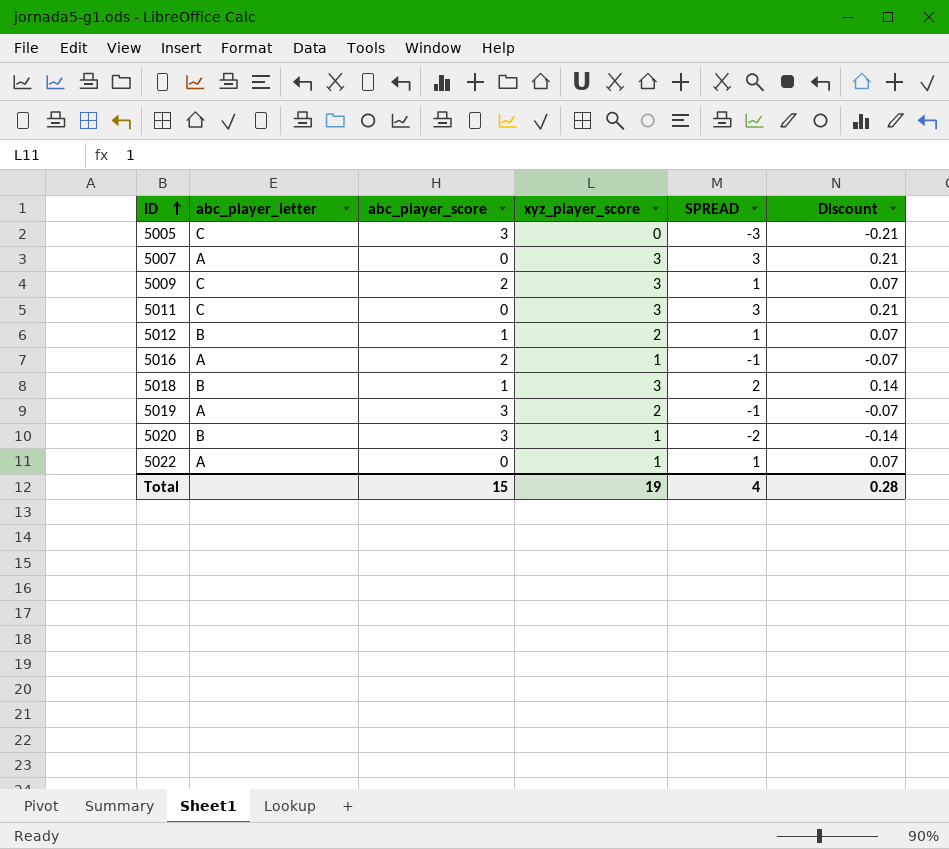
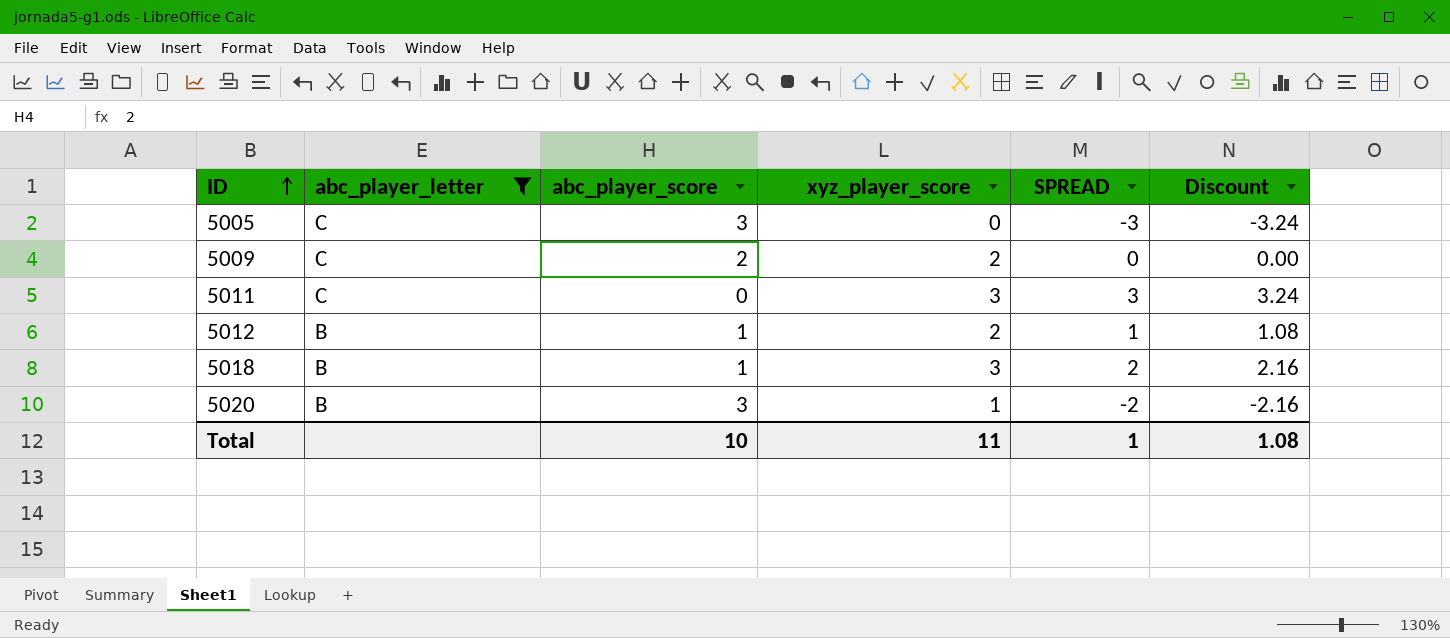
filter: none -> abc_player_letter != A
column Discount | formula: [SPREAD] * 0.07 -> [SPREAD] * 1.08
5009 | xyz_player_score: 3 -> 2
5009 | SPREAD: 1 -> 0
Total | abc_player_score: 15 -> 10
Total | xyz_player_score: 19 -> 11
Total | SPREAD: 4 -> 1
Total | Discount: 0.28 -> 1.08

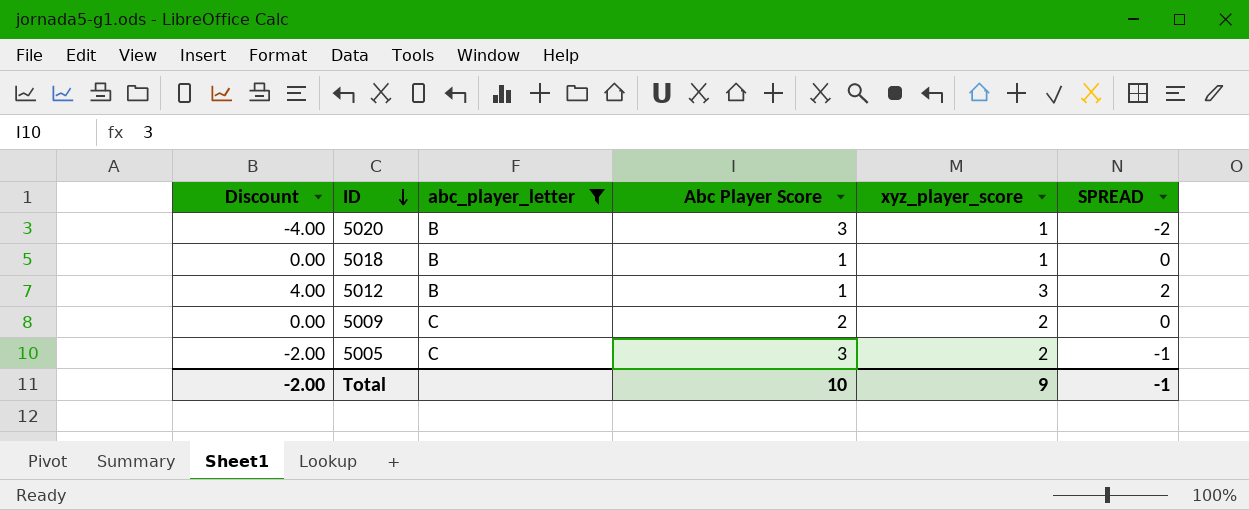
row order: ID ascending -> ID descending
column Discount | formula: [SPREAD] * 1.08 -> [SPREAD] * 2
column Discount | position: 6 -> 1
column name: abc_player_score -> Abc Player Score
row 5011: C | 0 | 3 | 3 | 3.24 -> none
5018 | xyz_player_score: 3 -> 1
5018 | SPREAD: 2 -> 0
5012 | xyz_player_score: 2 -> 3
5012 | SPREAD: 1 -> 2
5005 | xyz_player_score: 0 -> 2
5005 | SPREAD: -3 -> -1
Total | Discount: 1.08 -> -2.00
Total | xyz_player_score: 11 -> 9
Total | SPREAD: 1 -> -1

